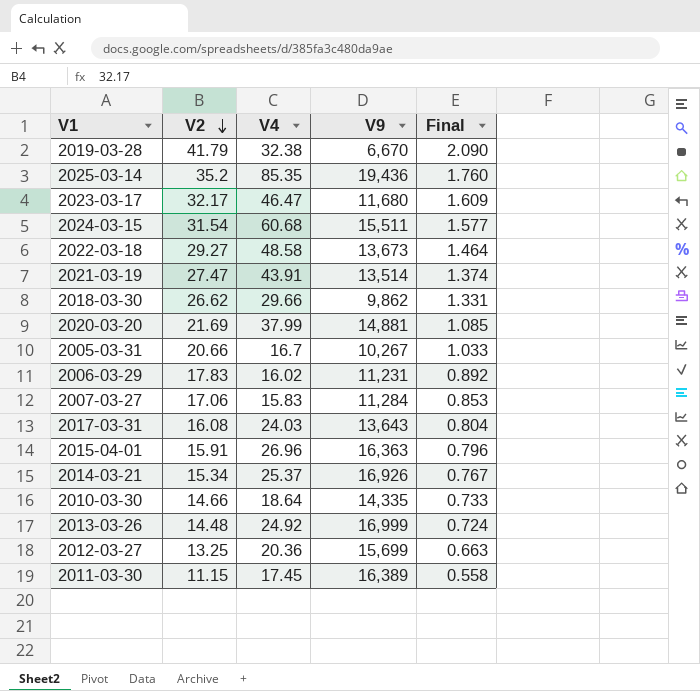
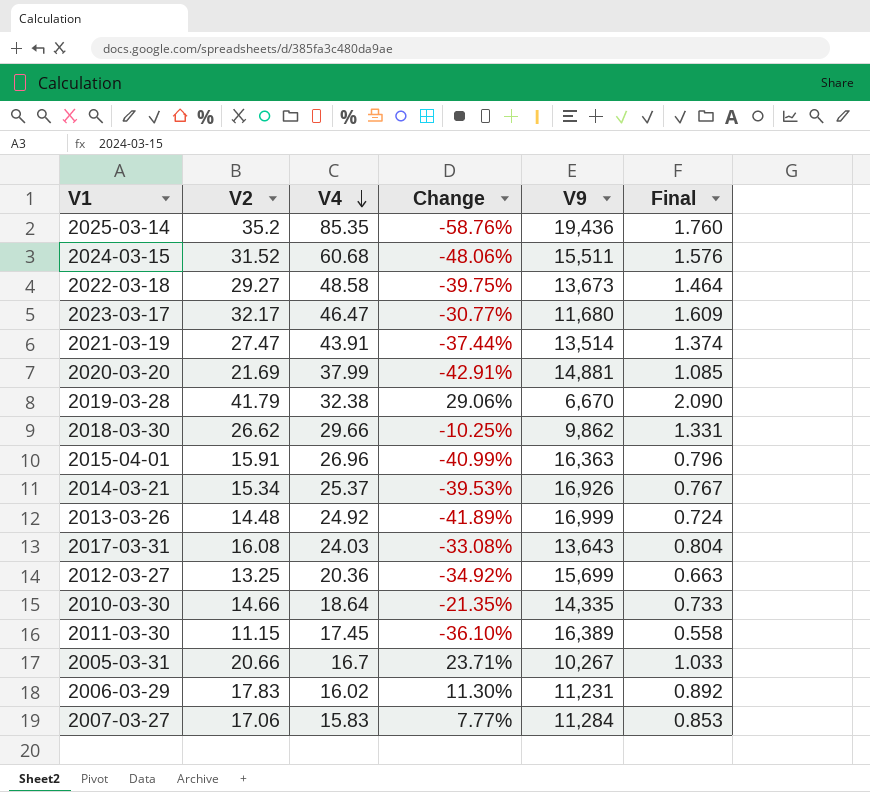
row order: V2 descending -> V4 descending
column Change | formula: none -> ([V2] - [V4]) / [V4]
2024-03-15 | V2: 31.54 -> 31.52
2024-03-15 | Final: 1.577 -> 1.576

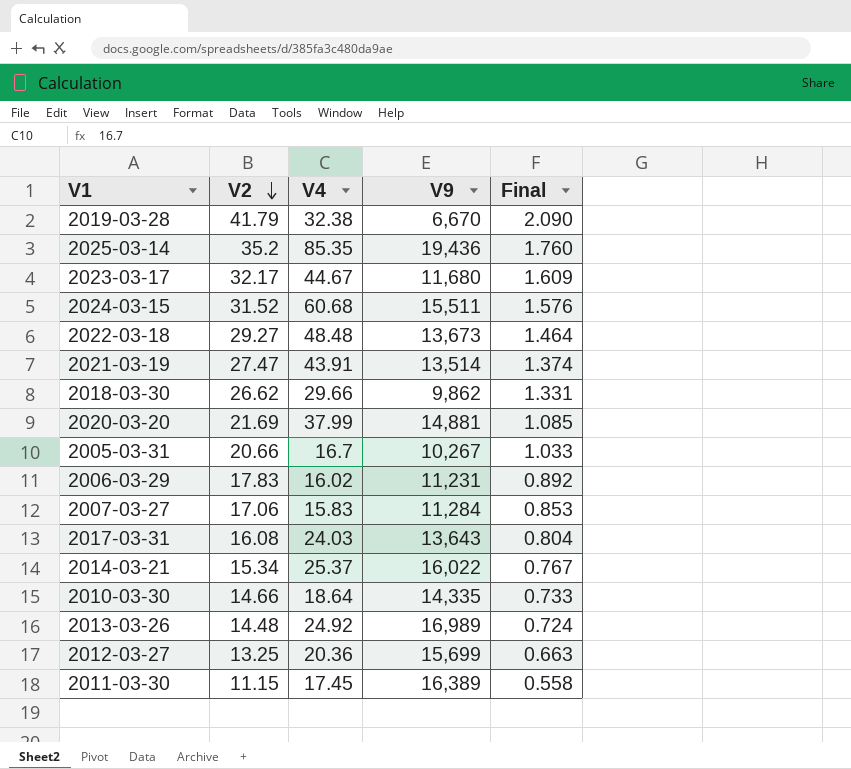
row order: V4 descending -> V2 descending
column Change | formula: ([V2] - [V4]) / [V4] -> none
row 2015-04-01: 15.91 | 26.96 | -40.99% | 16,363 | 0.796 -> none
2023-03-17 | V4: 46.47 -> 44.67
2022-03-18 | V4: 48.58 -> 48.48
2014-03-21 | V9: 16,926 -> 16,022
2013-03-26 | V9: 16,999 -> 16,989

